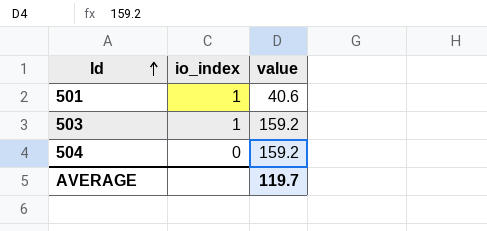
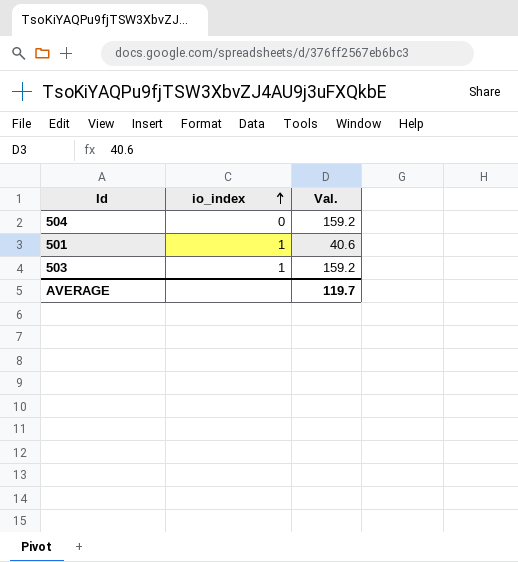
row order: Id ascending -> io_index ascending
column name: value -> Val.

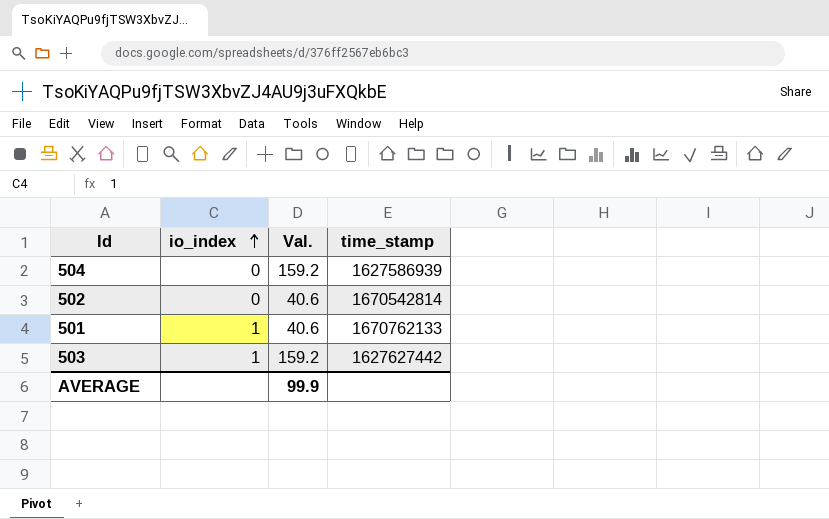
column time_stamp | position: none -> 4
row 502: none -> 0 | 40.6 | 1670542814
AVERAGE | Val.: 119.7 -> 99.9

